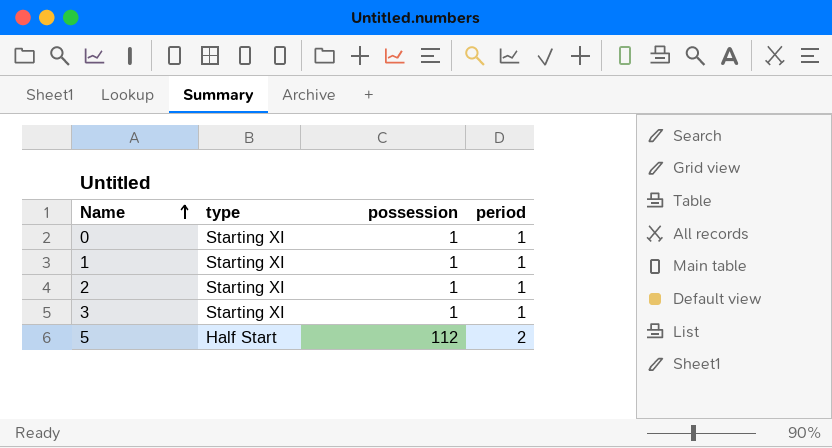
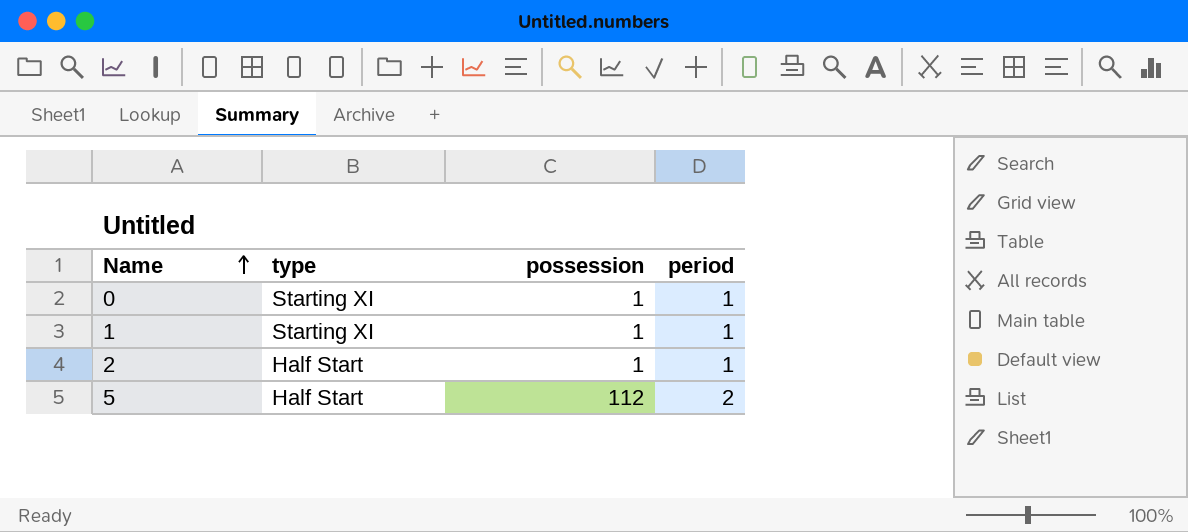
row 3: Starting XI | 1 | 1 -> none
2 | type: Starting XI -> Half Start

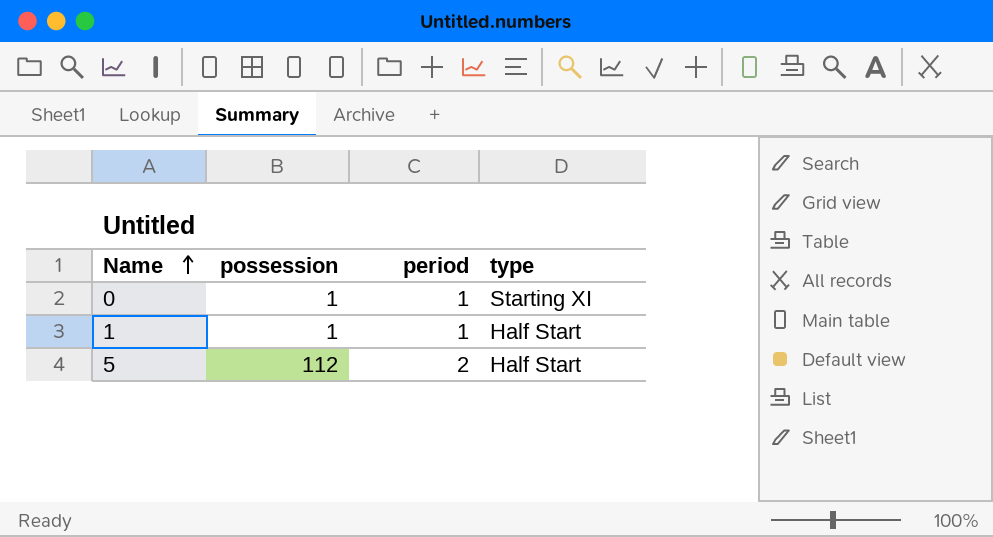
column type | position: 2 -> 4
row 2: Half Start | 1 | 1 -> none
1 | type: Starting XI -> Half Start

